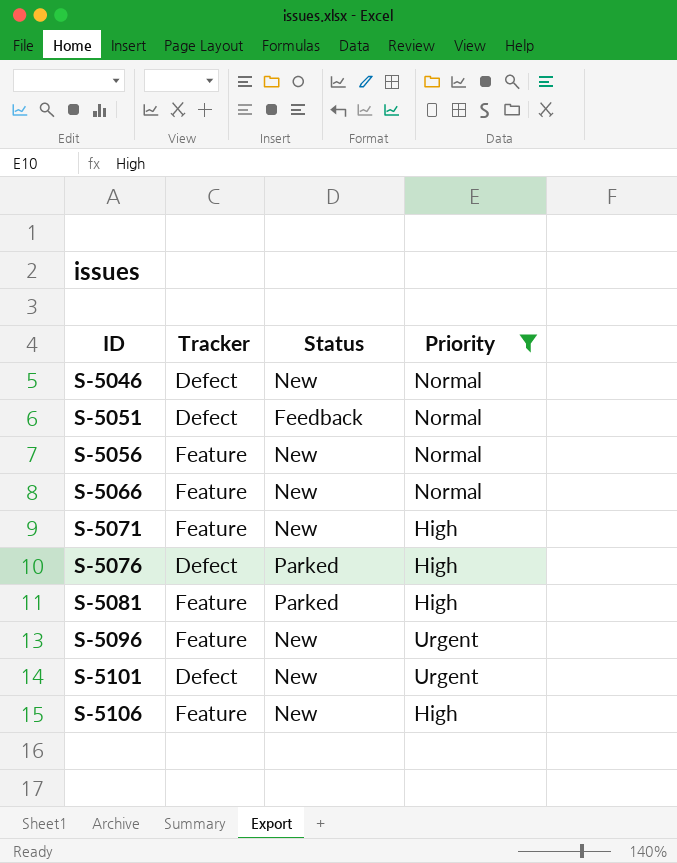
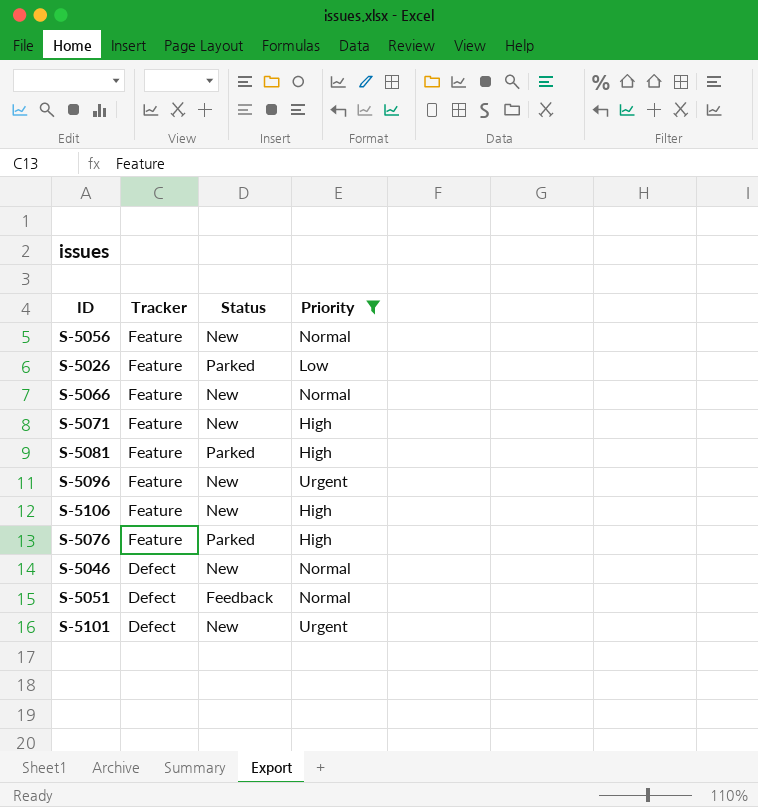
row order: ID ascending -> Tracker descending
row S-5026: none -> Feature | Parked | Low
S-5076 | Tracker: Defect -> Feature

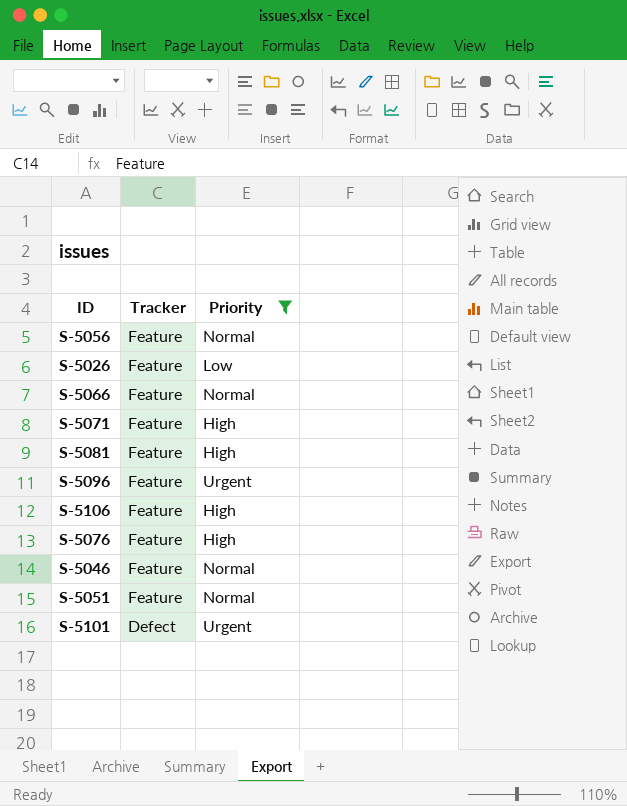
column Status | position: 3 -> none
S-5046 | Tracker: Defect -> Feature
S-5051 | Tracker: Defect -> Feature

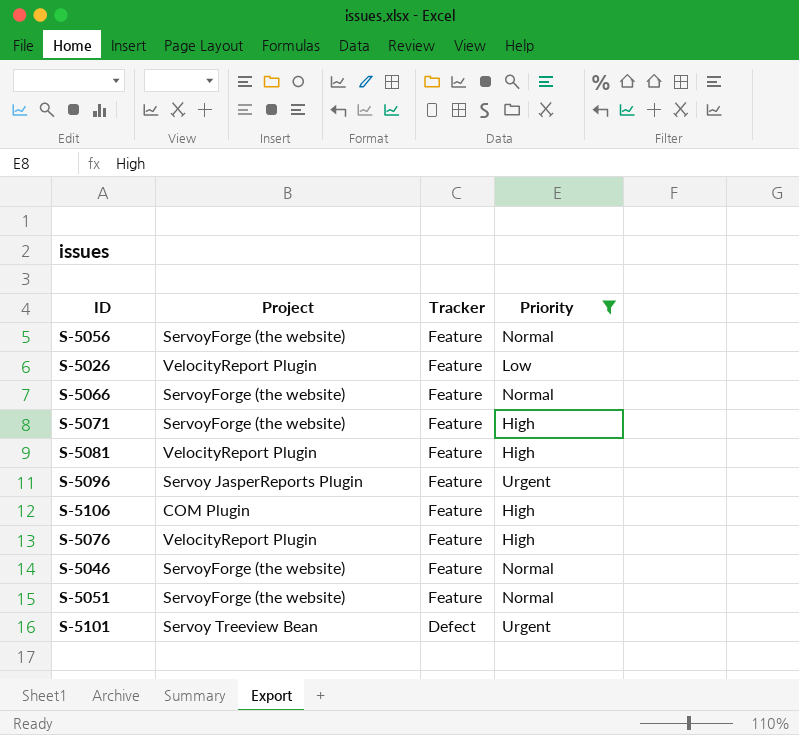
column Project | position: none -> 2

